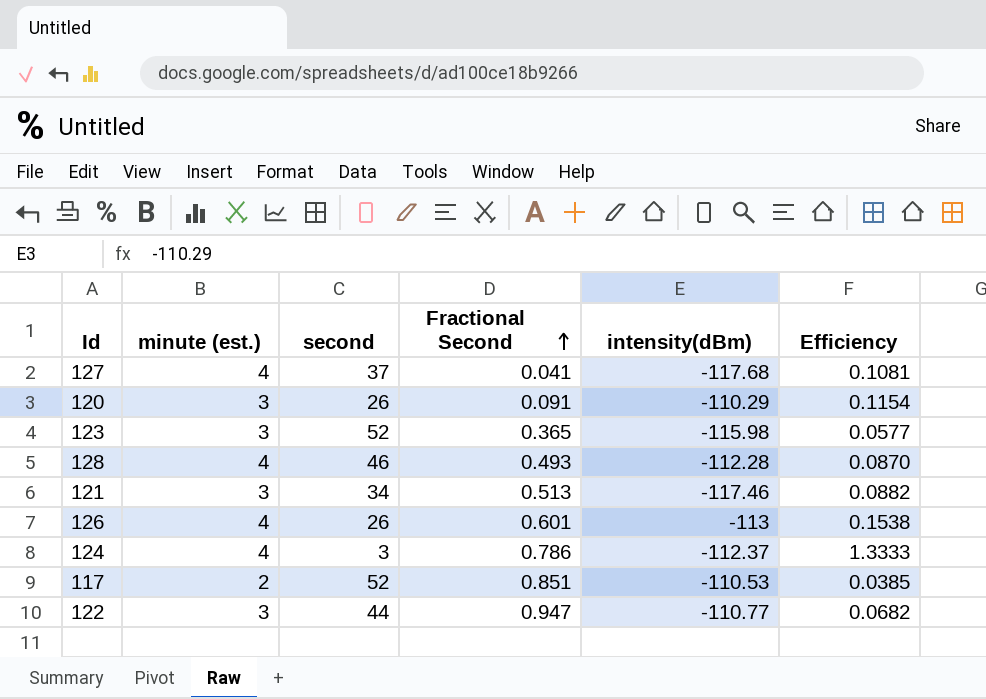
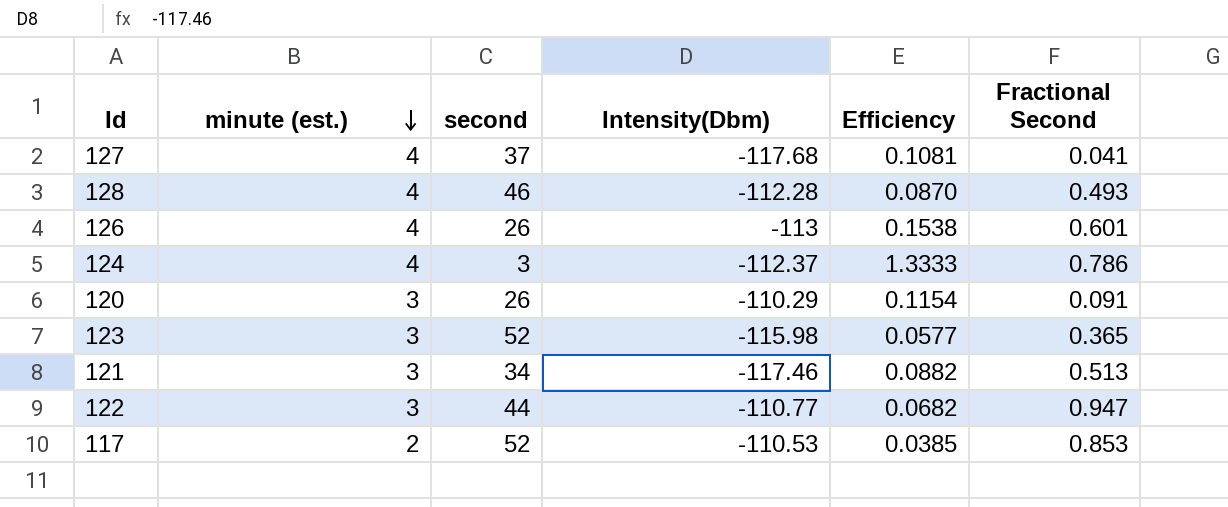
row order: Fractional Second ascending -> minute (est.) descending
column name: intensity(dBm) -> Intensity(Dbm)
column Fractional Second | position: 4 -> 6
117 | Fractional Second: 0.851 -> 0.853

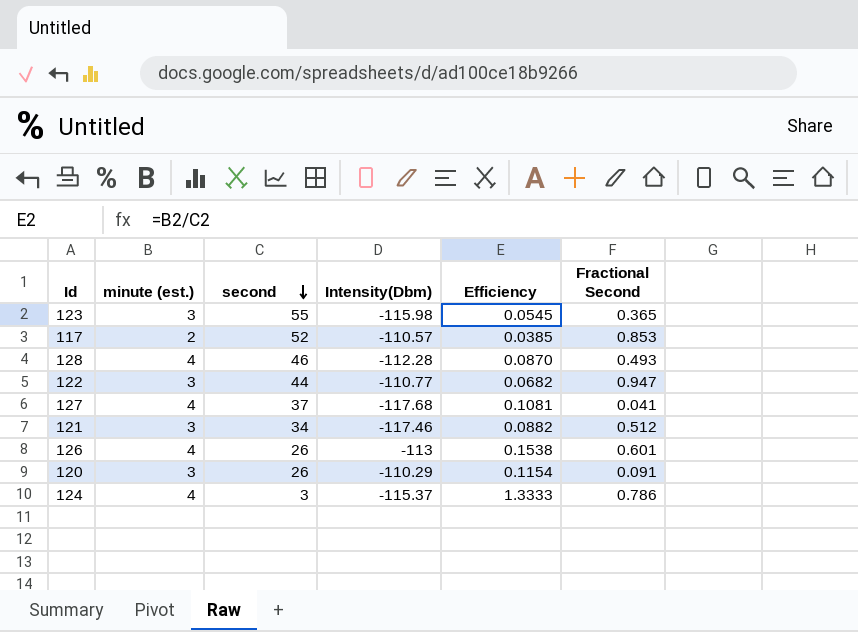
row order: minute (est.) descending -> second descending
123 | second: 52 -> 55
123 | Efficiency: 0.0577 -> 0.0545
117 | Intensity(Dbm): -110.53 -> -110.57
121 | Fractional Second: 0.513 -> 0.512
124 | Intensity(Dbm): -112.37 -> -115.37

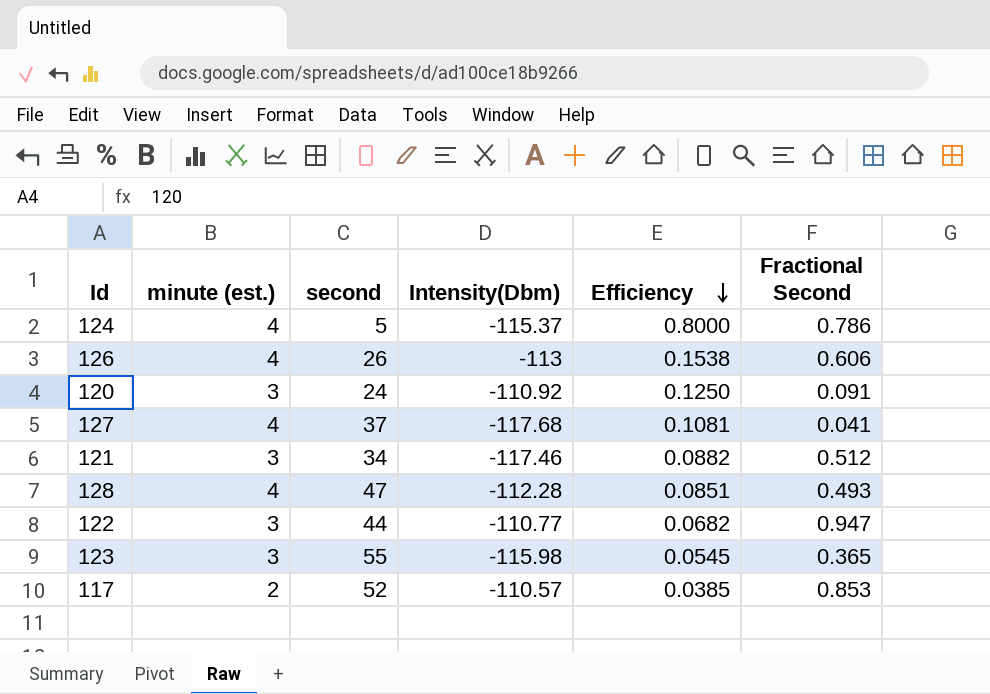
row order: second descending -> Efficiency descending
124 | second: 3 -> 5
124 | Efficiency: 1.3333 -> 0.8000
126 | Fractional Second: 0.601 -> 0.606
120 | second: 26 -> 24
120 | Intensity(Dbm): -110.29 -> -110.92
120 | Efficiency: 0.1154 -> 0.1250
128 | second: 46 -> 47
128 | Efficiency: 0.0870 -> 0.0851

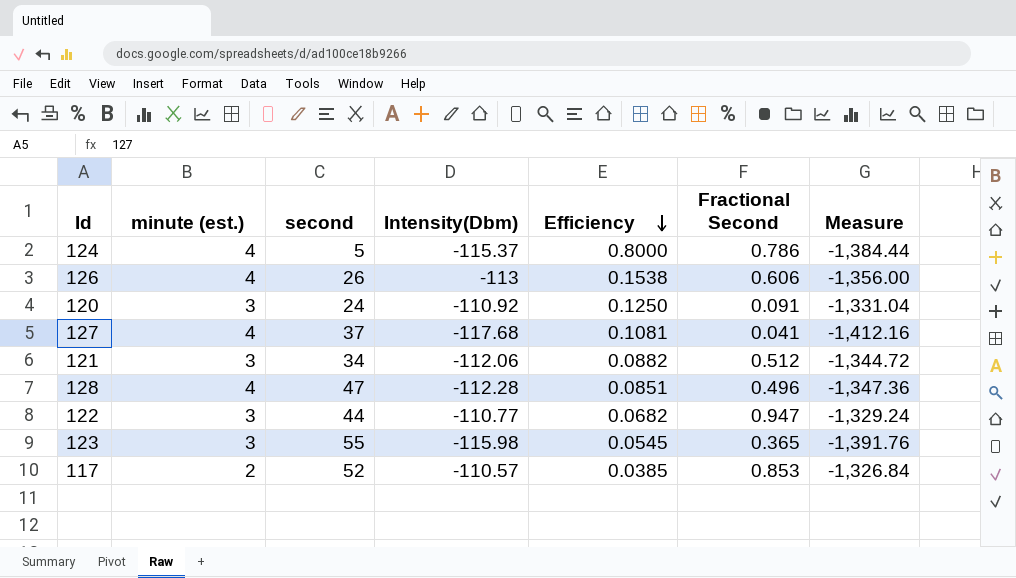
column Measure | formula: none -> [Intensity(Dbm)] * 12
121 | Intensity(Dbm): -117.46 -> -112.06
128 | Fractional Second: 0.493 -> 0.496

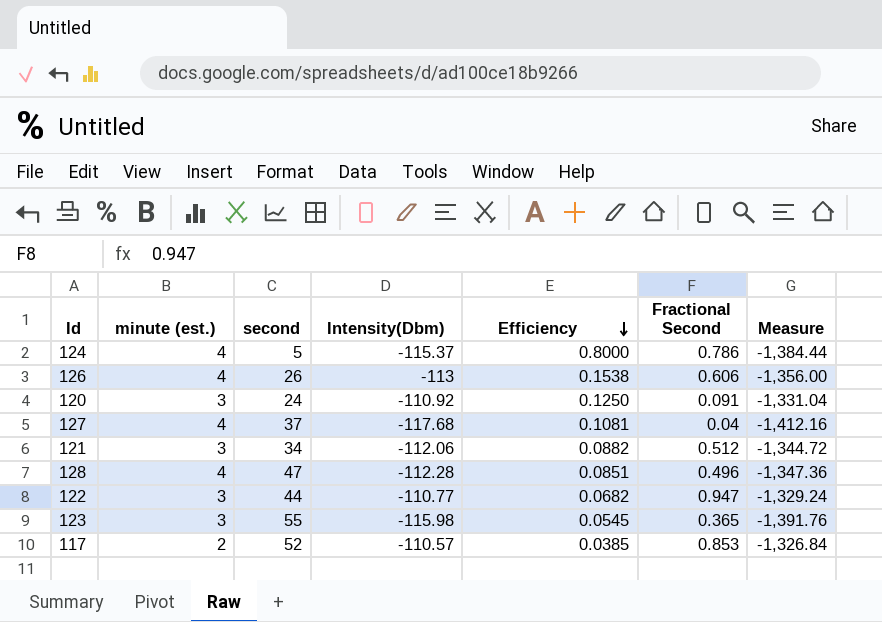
127 | Fractional Second: 0.041 -> 0.04

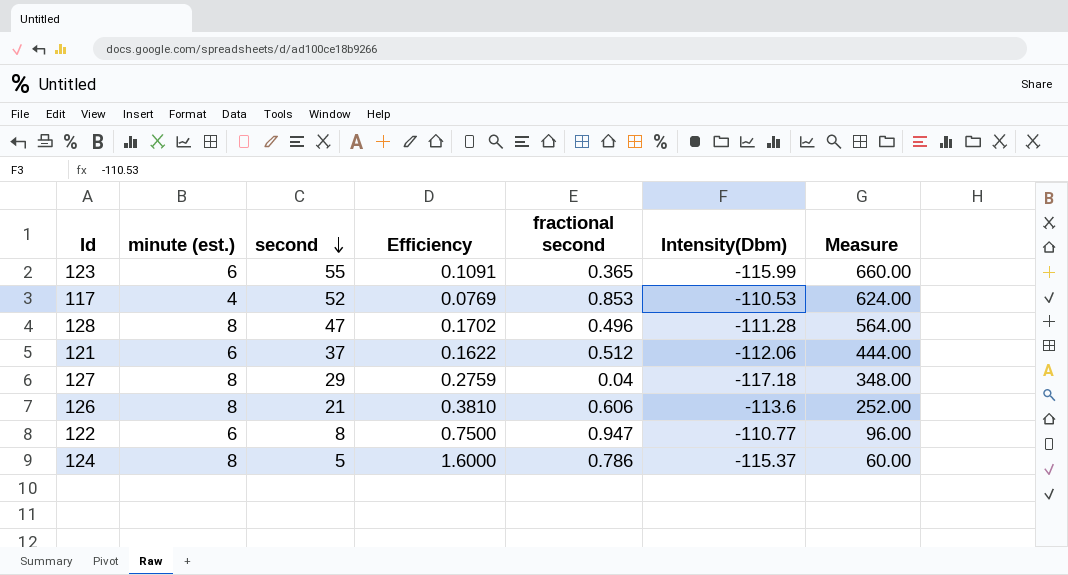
row order: Efficiency descending -> second descending
column name: Fractional Second -> fractional second
column Intensity(Dbm) | position: 4 -> 6
column Measure | formula: [Intensity(Dbm)] * 12 -> [second] * 12
row 120: 3 | 24 | -110.92 | 0.1250 | 0.091 | -1,331.04 -> none
123 | minute (est.): 3 -> 6
123 | Efficiency: 0.0545 -> 0.1091
123 | Intensity(Dbm): -115.98 -> -115.99
117 | minute (est.): 2 -> 4
117 | Efficiency: 0.0385 -> 0.0769
117 | Intensity(Dbm): -110.57 -> -110.53
128 | minute (est.): 4 -> 8
128 | Efficiency: 0.0851 -> 0.1702
128 | Intensity(Dbm): -112.28 -> -111.28
121 | minute (est.): 3 -> 6
121 | second: 34 -> 37
121 | Efficiency: 0.0882 -> 0.1622
127 | minute (est.): 4 -> 8
127 | second: 37 -> 29
127 | Efficiency: 0.1081 -> 0.2759
127 | Intensity(Dbm): -117.68 -> -117.18
126 | minute (est.): 4 -> 8
126 | second: 26 -> 21
126 | Efficiency: 0.1538 -> 0.3810
126 | Intensity(Dbm): -113 -> -113.6
122 | minute (est.): 3 -> 6
122 | second: 44 -> 8
122 | Efficiency: 0.0682 -> 0.7500
124 | minute (est.): 4 -> 8
124 | Efficiency: 0.8000 -> 1.6000

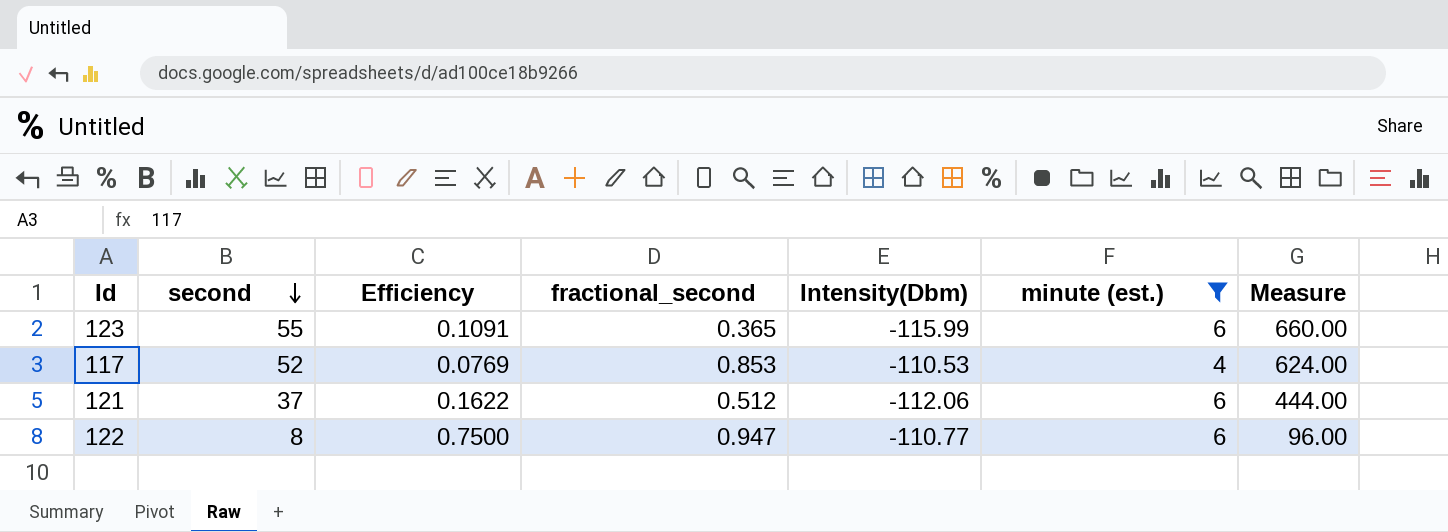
filter: none -> minute (est.) != 8
column name: fractional second -> fractional_second
column minute (est.) | position: 2 -> 6

